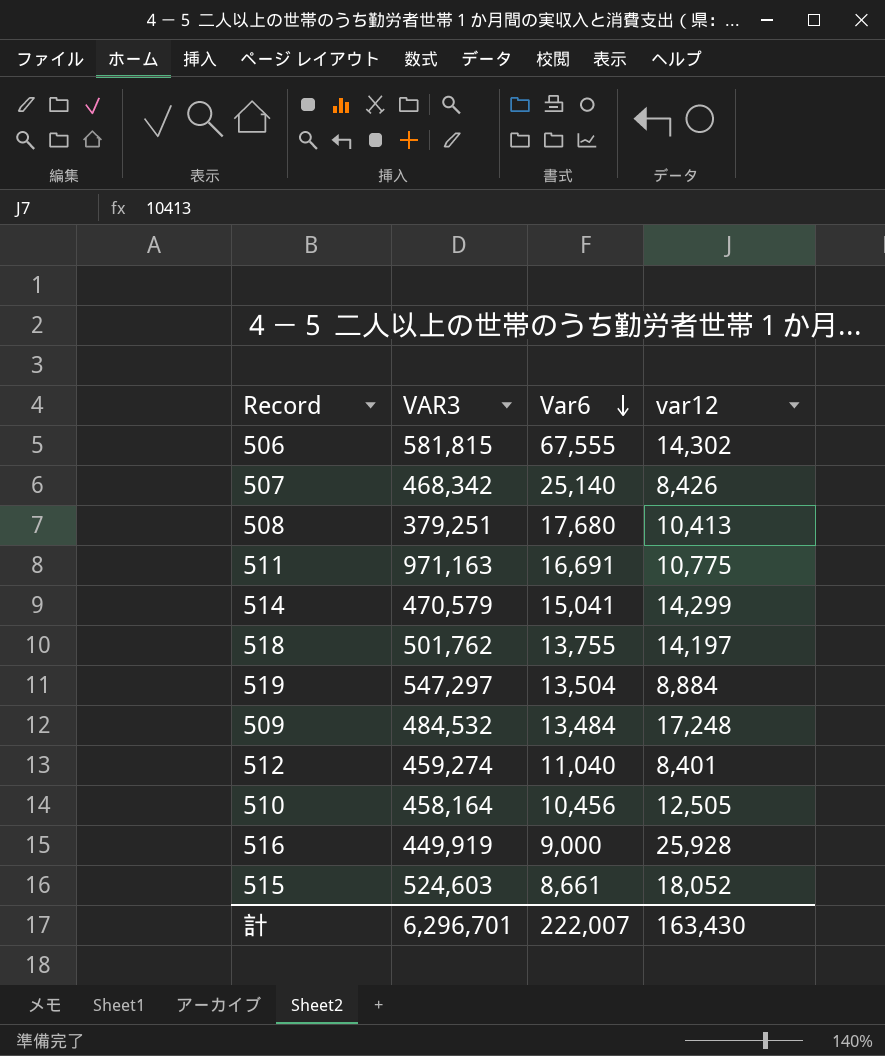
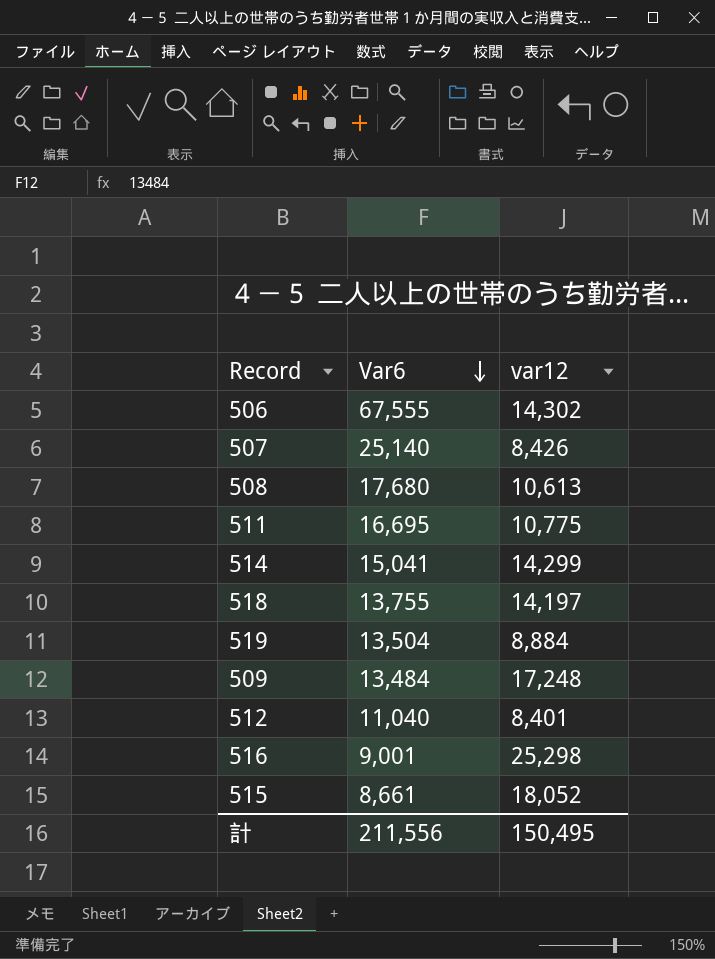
column VAR3 | position: 2 -> none
row 510: 458,164 | 10,456 | 12,505 -> none
508 | var12: 10,413 -> 10,613
511 | Var6: 16,691 -> 16,695
516 | Var6: 9,000 -> 9,001
516 | var12: 25,928 -> 25,298
計 | Var6: 222,007 -> 211,556
計 | var12: 163,430 -> 150,495

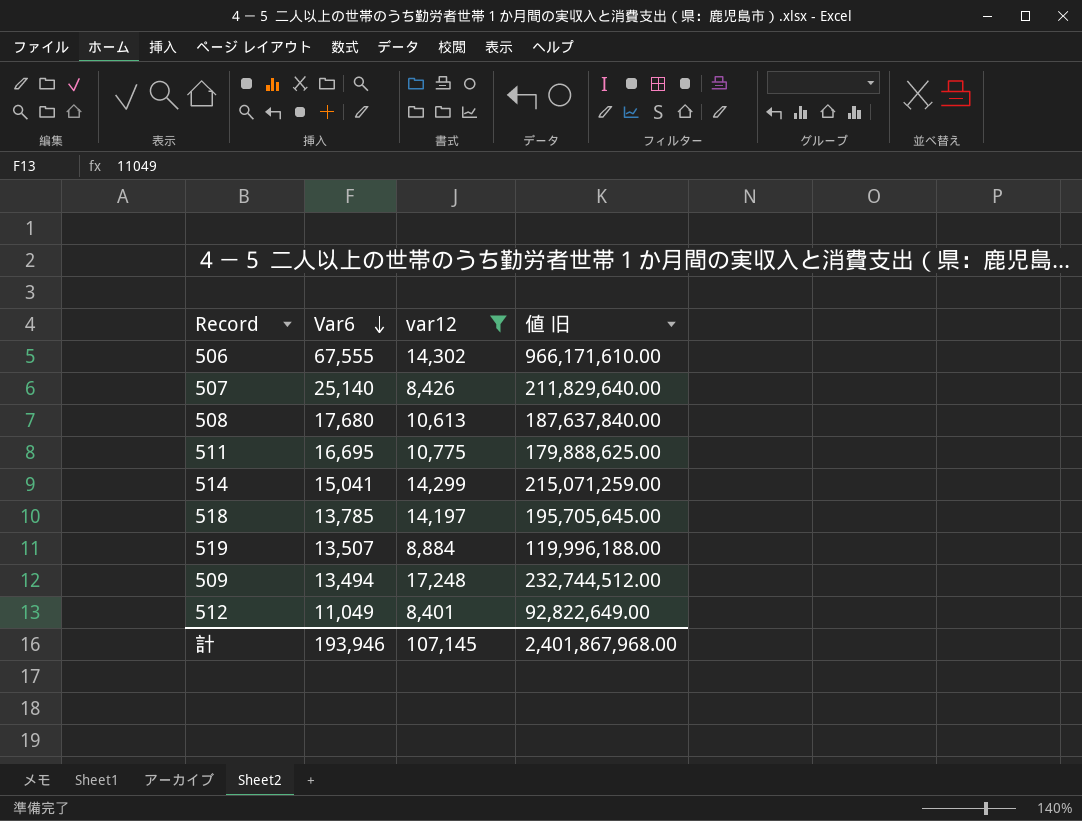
filter: none -> var12 <= 17,248
column 値 旧 | formula: none -> [Var6] * [var12]
518 | Var6: 13,755 -> 13,785
519 | Var6: 13,504 -> 13,507
509 | Var6: 13,484 -> 13,494
512 | Var6: 11,040 -> 11,049
計 | Var6: 211,556 -> 193,946
計 | var12: 150,495 -> 107,145

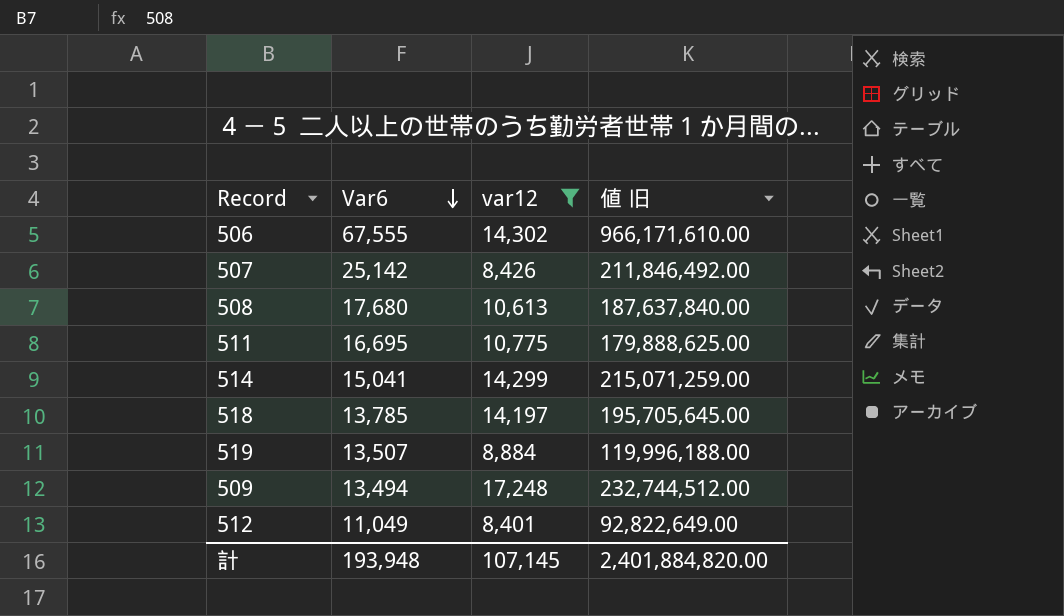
507 | Var6: 25,140 -> 25,142
507 | 値 旧: 211,829,640.00 -> 211,846,492.00
計 | Var6: 193,946 -> 193,948
計 | 値 旧: 2,401,867,968.00 -> 2,401,884,820.00

